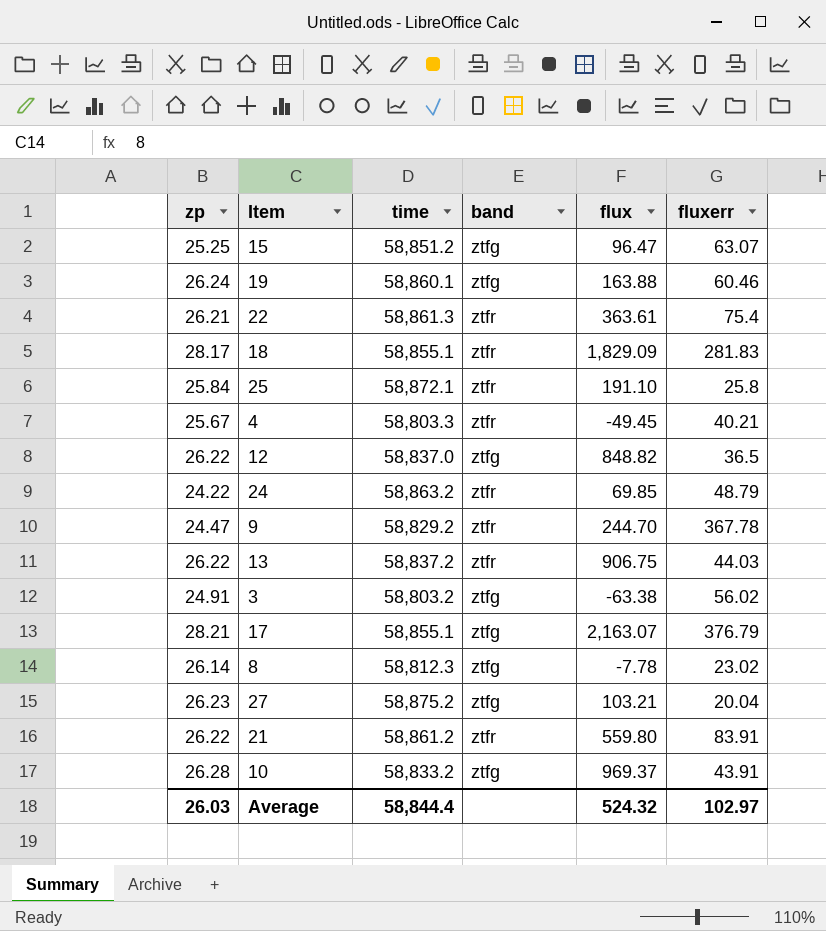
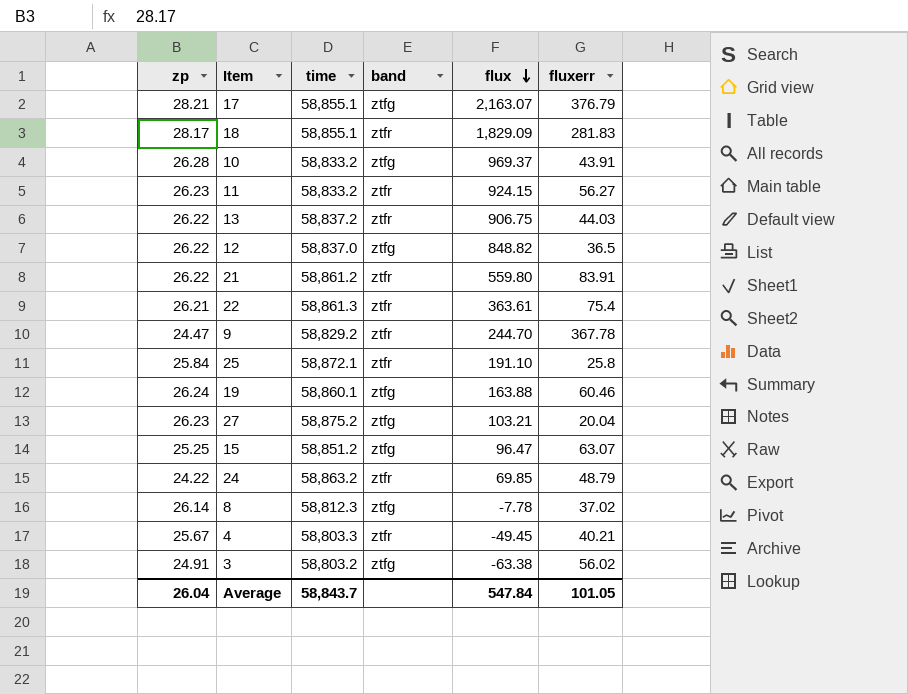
row order: none -> flux descending
row 11: none -> 26.23 | 58,833.2 | ztfr | 924.15 | 56.27
8 | fluxerr: 23.02 -> 37.02
Average | zp: 26.03 -> 26.04
Average | time: 58,844.4 -> 58,843.7
Average | flux: 524.32 -> 547.84
Average | fluxerr: 102.97 -> 101.05

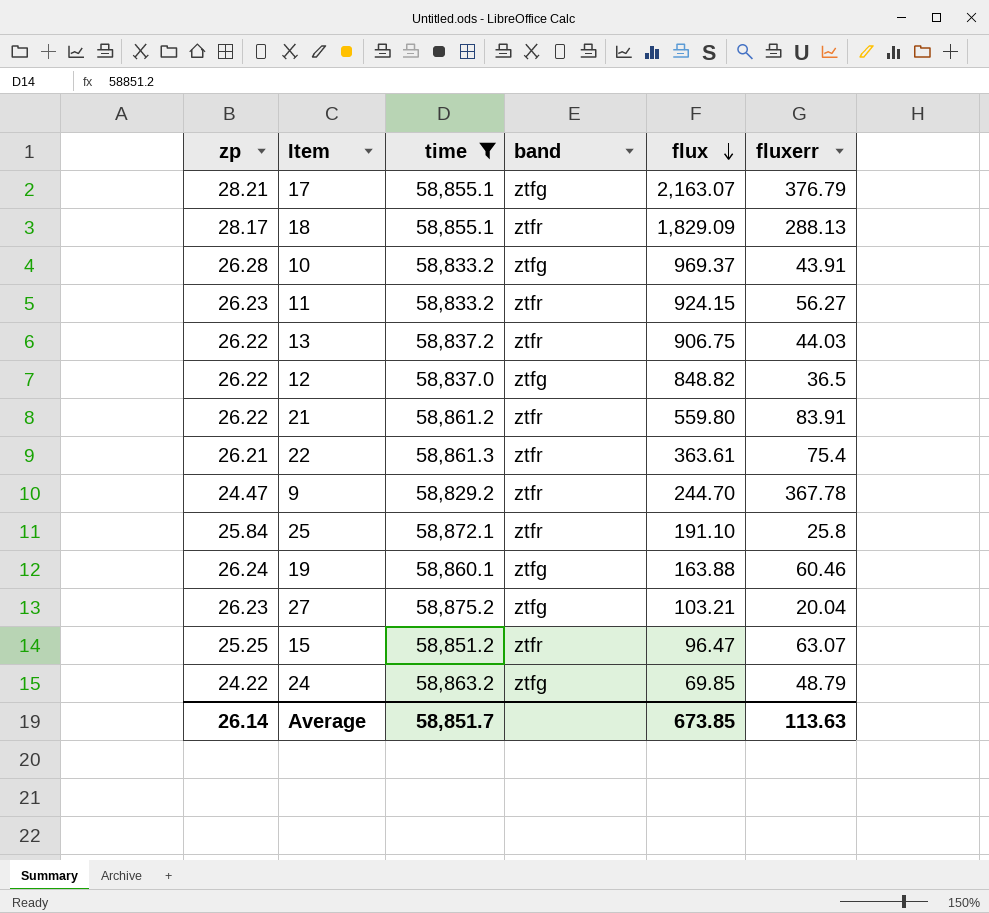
filter: none -> time >= 58,829.2
18 | fluxerr: 281.83 -> 288.13
15 | band: ztfg -> ztfr
24 | band: ztfr -> ztfg
Average | zp: 26.04 -> 26.14
Average | time: 58,843.7 -> 58,851.7
Average | flux: 547.84 -> 673.85
Average | fluxerr: 101.05 -> 113.63

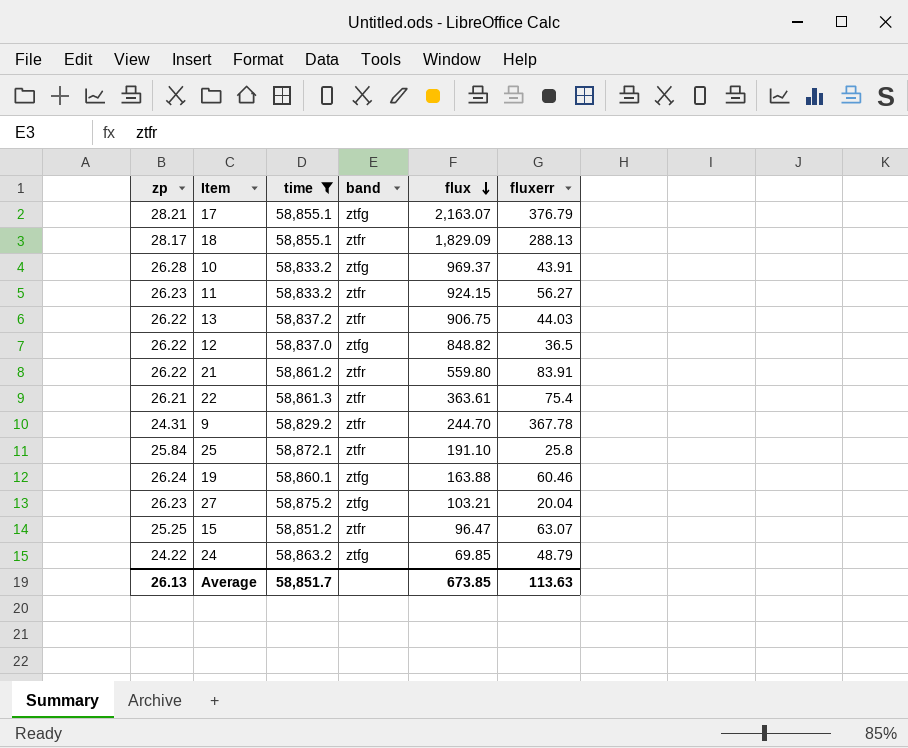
9 | zp: 24.47 -> 24.31
Average | zp: 26.14 -> 26.13

